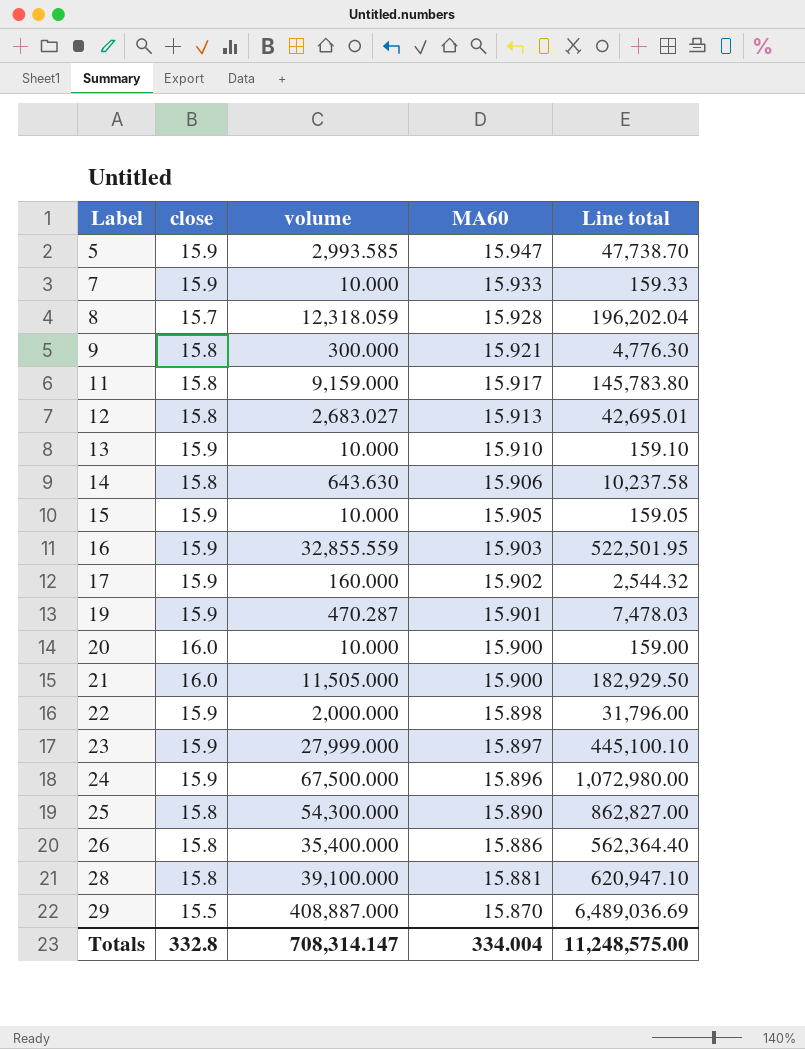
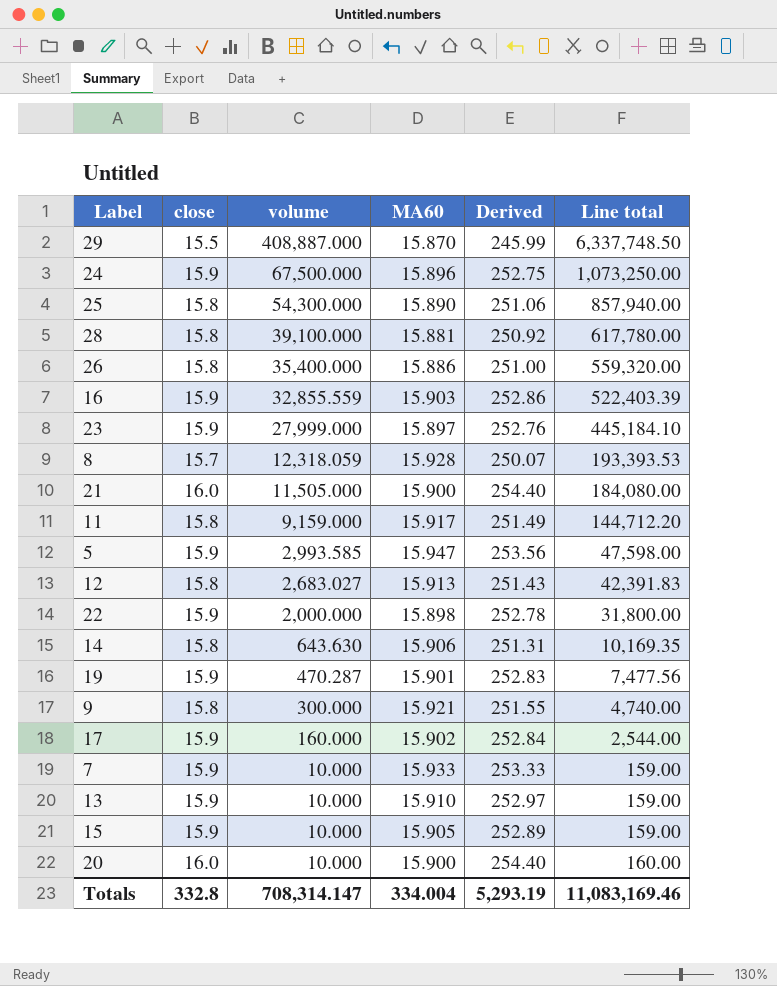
row order: Label ascending -> volume descending
column Derived | formula: none -> [close] * [MA60]
column Line total | formula: [volume] * [MA60] -> [close] * [volume]
Totals | Line total: 11,248,575.00 -> 11,083,169.46

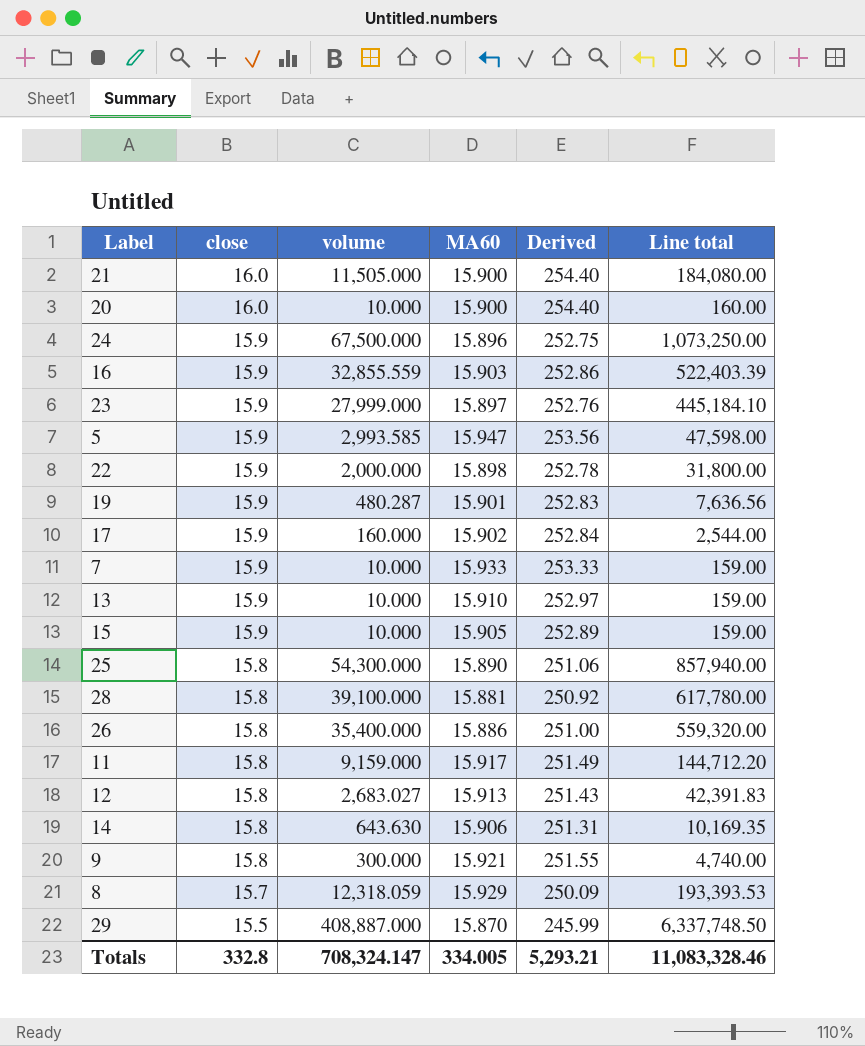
row order: volume descending -> close descending
19 | volume: 470.287 -> 480.287
19 | Line total: 7,477.56 -> 7,636.56
8 | MA60: 15.928 -> 15.929
8 | Derived: 250.07 -> 250.09
Totals | volume: 708,314.147 -> 708,324.147
Totals | MA60: 334.004 -> 334.005
Totals | Derived: 5,293.19 -> 5,293.21
Totals | Line total: 11,083,169.46 -> 11,083,328.46

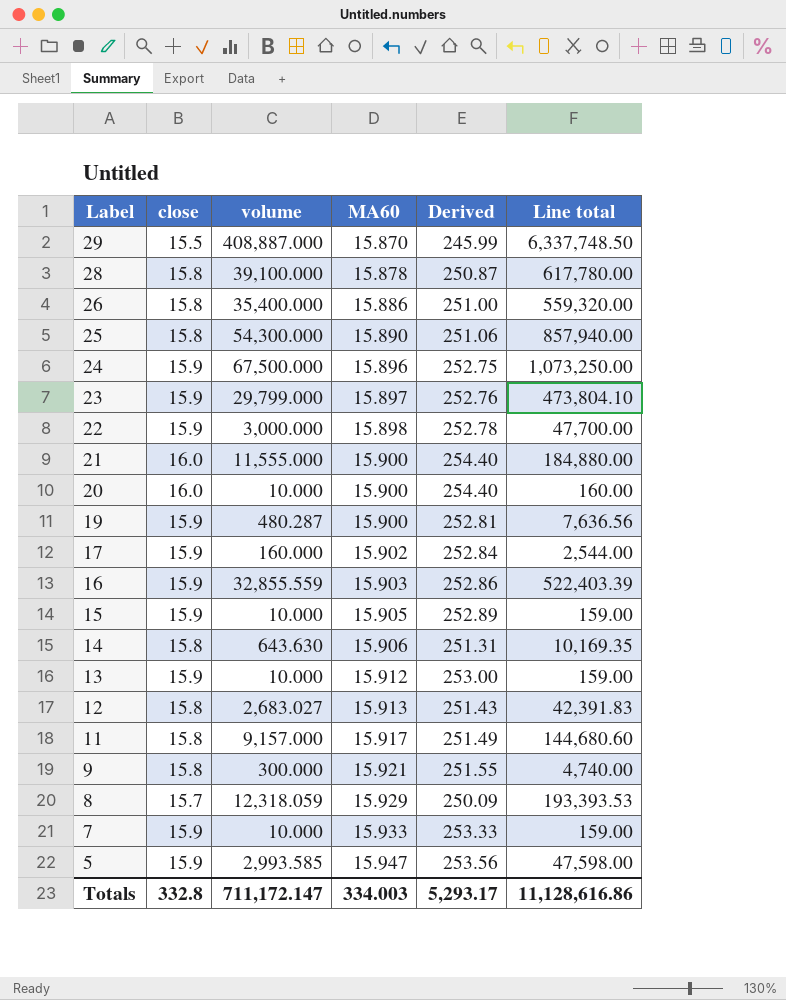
row order: close descending -> Label descending
28 | MA60: 15.881 -> 15.878
28 | Derived: 250.92 -> 250.87
23 | volume: 27,999.000 -> 29,799.000
23 | Line total: 445,184.10 -> 473,804.10
22 | volume: 2,000.000 -> 3,000.000
22 | Line total: 31,800.00 -> 47,700.00
21 | volume: 11,505.000 -> 11,555.000
21 | Line total: 184,080.00 -> 184,880.00
19 | MA60: 15.901 -> 15.900
19 | Derived: 252.83 -> 252.81
13 | MA60: 15.910 -> 15.912
13 | Derived: 252.97 -> 253.00
11 | volume: 9,159.000 -> 9,157.000
11 | Line total: 144,712.20 -> 144,680.60
Totals | volume: 708,324.147 -> 711,172.147
Totals | MA60: 334.005 -> 334.003
Totals | Derived: 5,293.21 -> 5,293.17
Totals | Line total: 11,083,328.46 -> 11,128,616.86

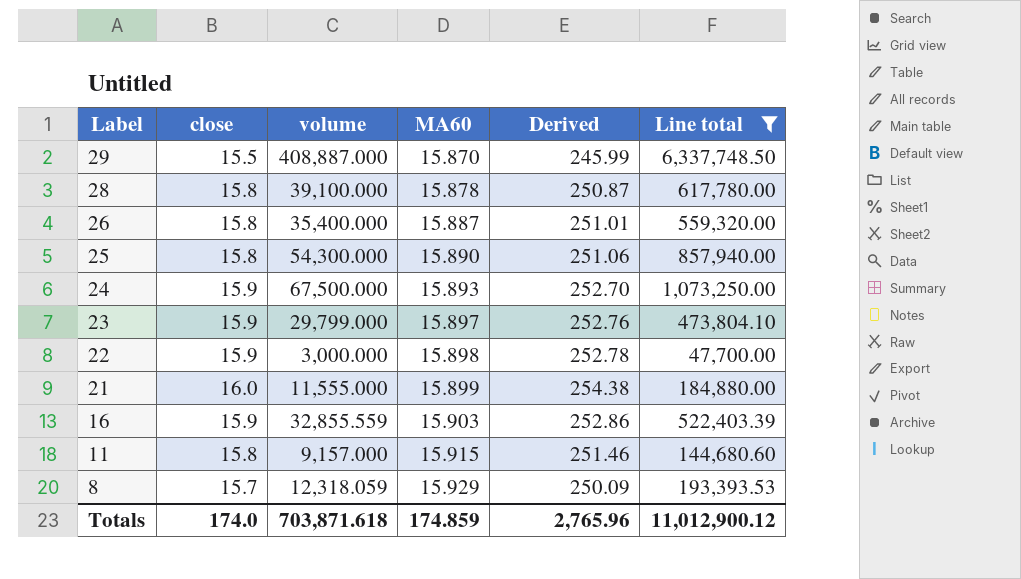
filter: none -> Line total >= 47,700.00
26 | MA60: 15.886 -> 15.887
26 | Derived: 251.00 -> 251.01
24 | MA60: 15.896 -> 15.893
24 | Derived: 252.75 -> 252.70
21 | MA60: 15.900 -> 15.899
21 | Derived: 254.40 -> 254.38
11 | MA60: 15.917 -> 15.915
11 | Derived: 251.49 -> 251.46
Totals | close: 332.8 -> 174.0
Totals | volume: 711,172.147 -> 703,871.618
Totals | MA60: 334.003 -> 174.859
Totals | Derived: 5,293.17 -> 2,765.96
Totals | Line total: 11,128,616.86 -> 11,012,900.12

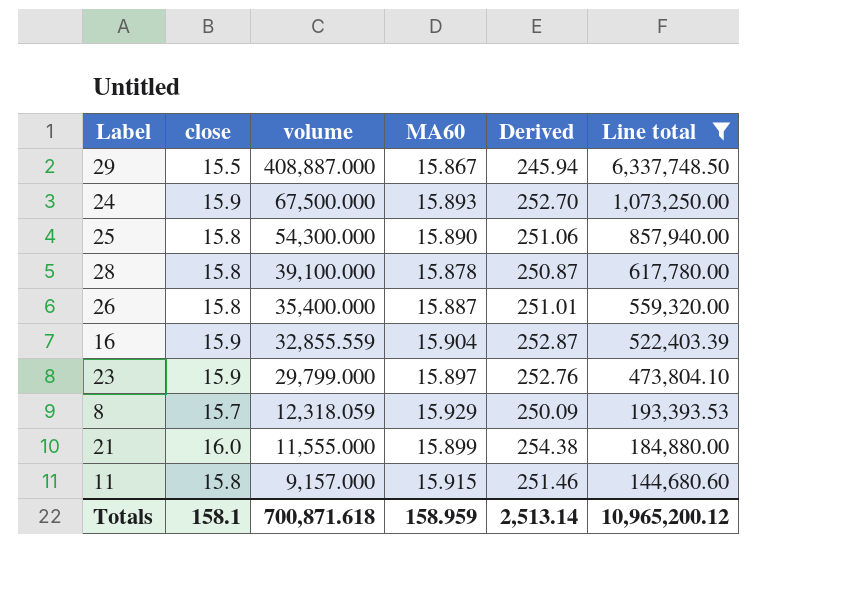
row order: Label descending -> volume descending
row 22: 15.9 | 3,000.000 | 15.898 | 252.78 | 47,700.00 -> none
29 | MA60: 15.870 -> 15.867
29 | Derived: 245.99 -> 245.94
16 | MA60: 15.903 -> 15.904
16 | Derived: 252.86 -> 252.87
Totals | close: 174.0 -> 158.1
Totals | volume: 703,871.618 -> 700,871.618
Totals | MA60: 174.859 -> 158.959
Totals | Derived: 2,765.96 -> 2,513.14
Totals | Line total: 11,012,900.12 -> 10,965,200.12

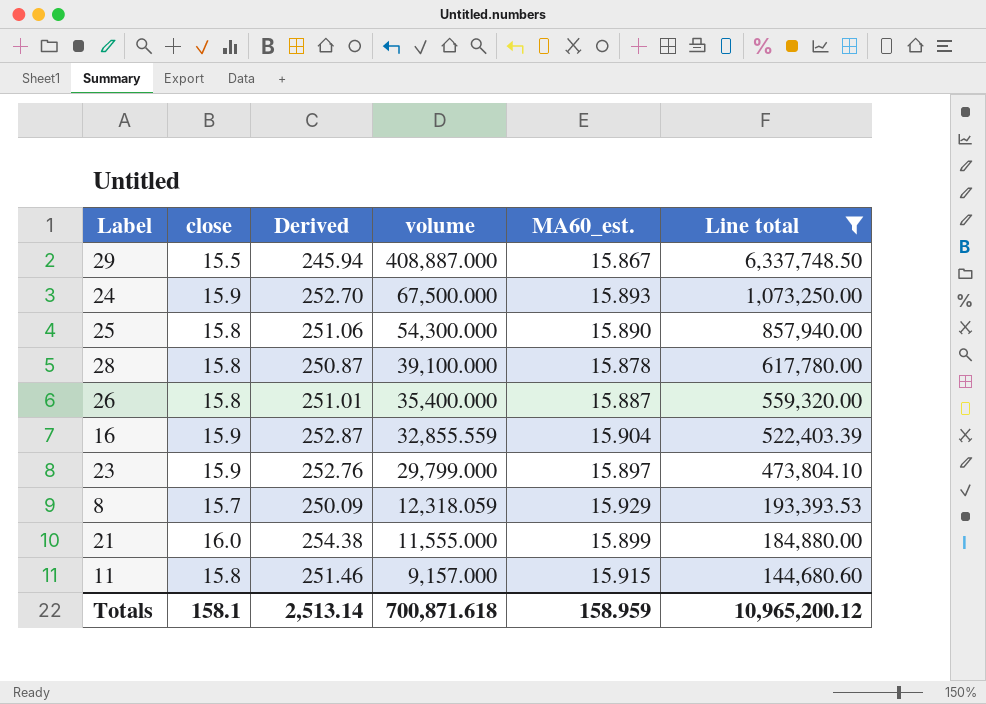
column Derived | position: 5 -> 3
column name: MA60 -> MA60_est.

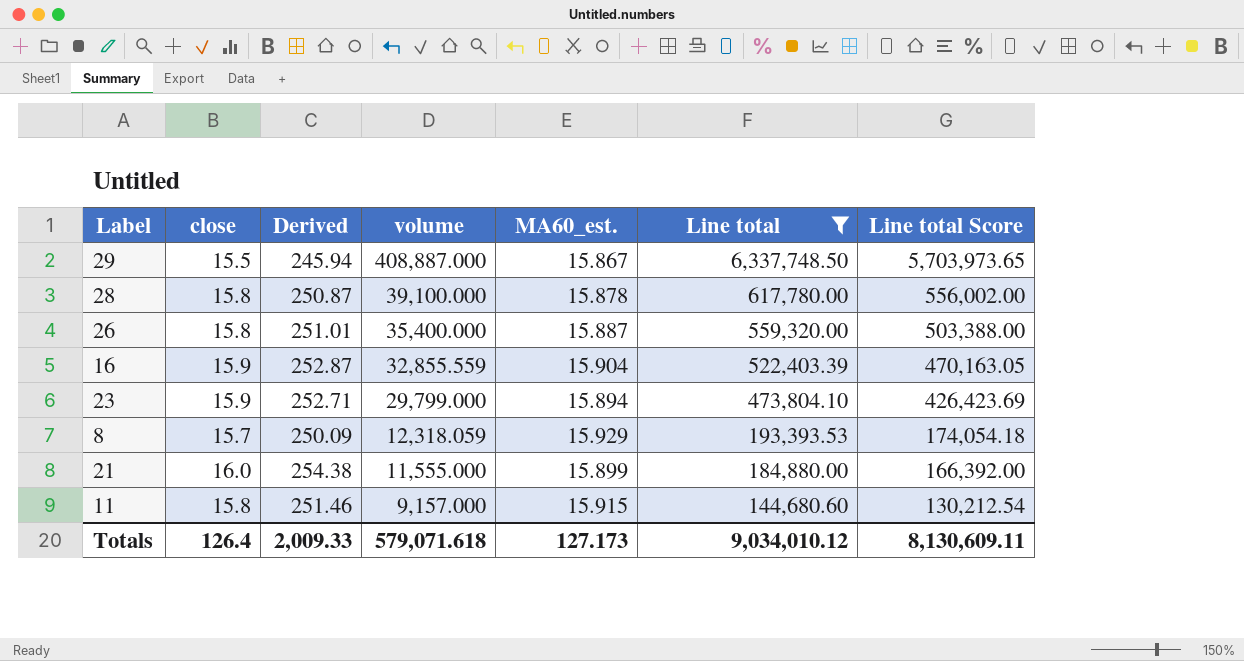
column Line total Score | formula: none -> [Line total] * 0.9
row 24: 15.9 | 252.70 | 67,500.000 | 15.893 | 1,073,250.00 -> none
row 25: 15.8 | 251.06 | 54,300.000 | 15.890 | 857,940.00 -> none
23 | Derived: 252.76 -> 252.71
23 | MA60_est.: 15.897 -> 15.894
Totals | close: 158.1 -> 126.4
Totals | Derived: 2,513.14 -> 2,009.33
Totals | volume: 700,871.618 -> 579,071.618
Totals | MA60_est.: 158.959 -> 127.173
Totals | Line total: 10,965,200.12 -> 9,034,010.12

